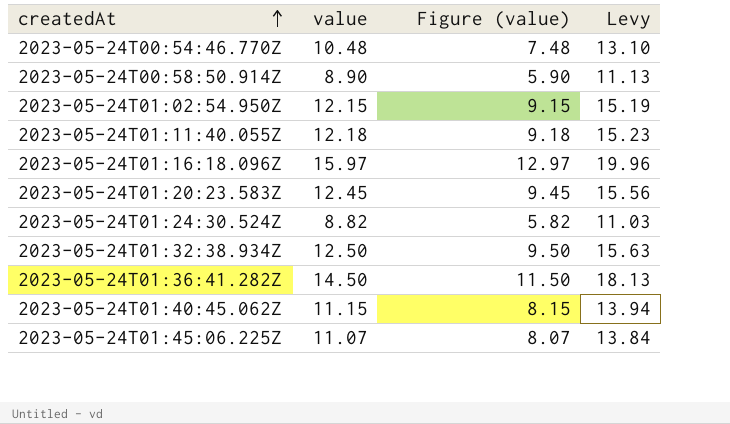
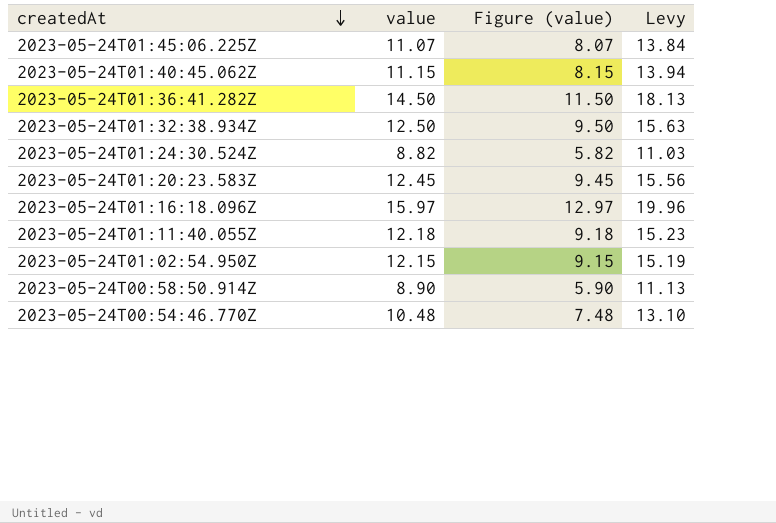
row order: createdAt ascending -> createdAt descending

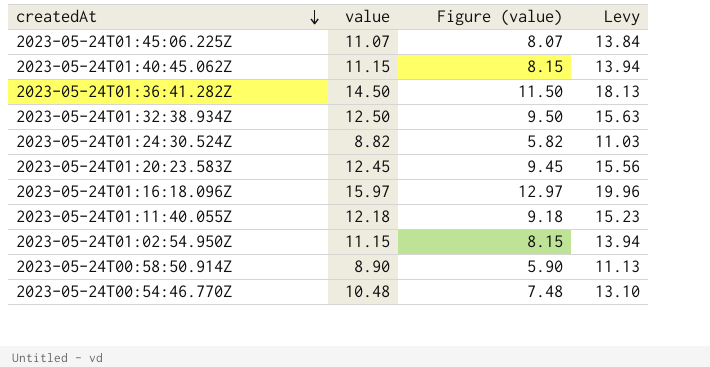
2023-05-24T01:02:54.950Z | value: 12.15 -> 11.15
2023-05-24T01:02:54.950Z | Figure (value): 9.15 -> 8.15
2023-05-24T01:02:54.950Z | Levy: 15.19 -> 13.94

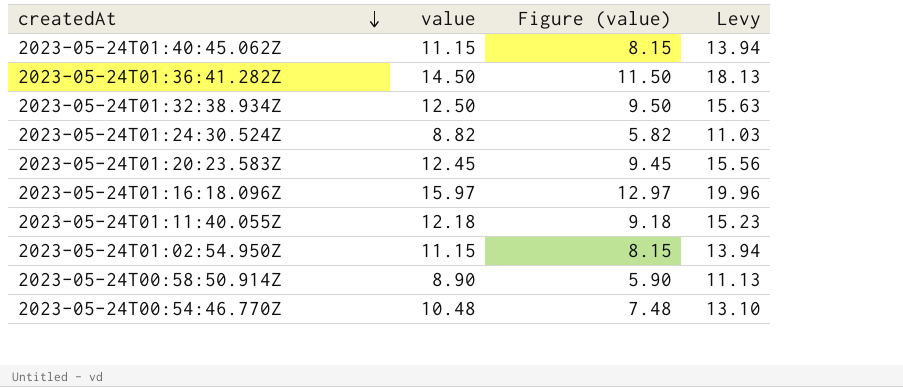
row 2023-05-24T01:45:06.225Z: 11.07 | 8.07 | 13.84 -> none

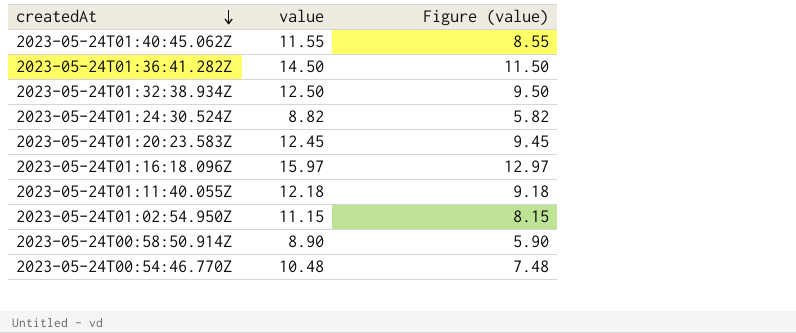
column Levy | formula: [value] * 1.25 -> none
2023-05-24T01:40:45.062Z | value: 11.15 -> 11.55
2023-05-24T01:40:45.062Z | Figure (value): 8.15 -> 8.55

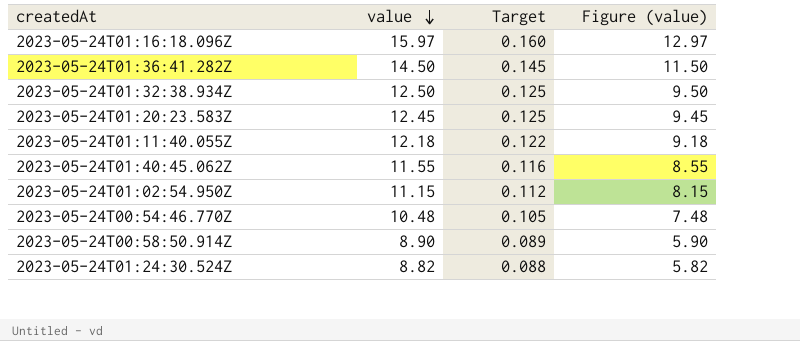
row order: createdAt descending -> value descending
column Target | formula: none -> [value] * 0.01

